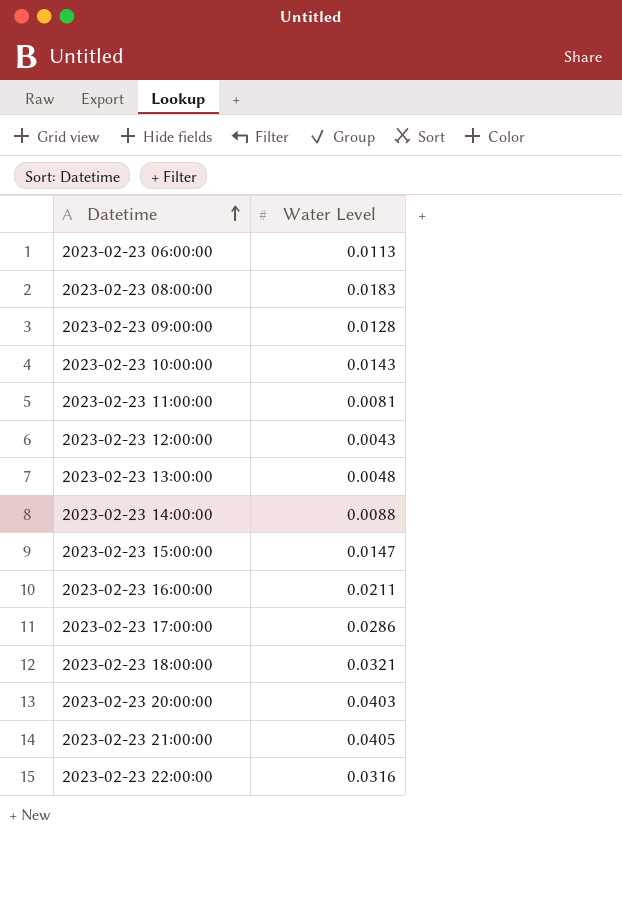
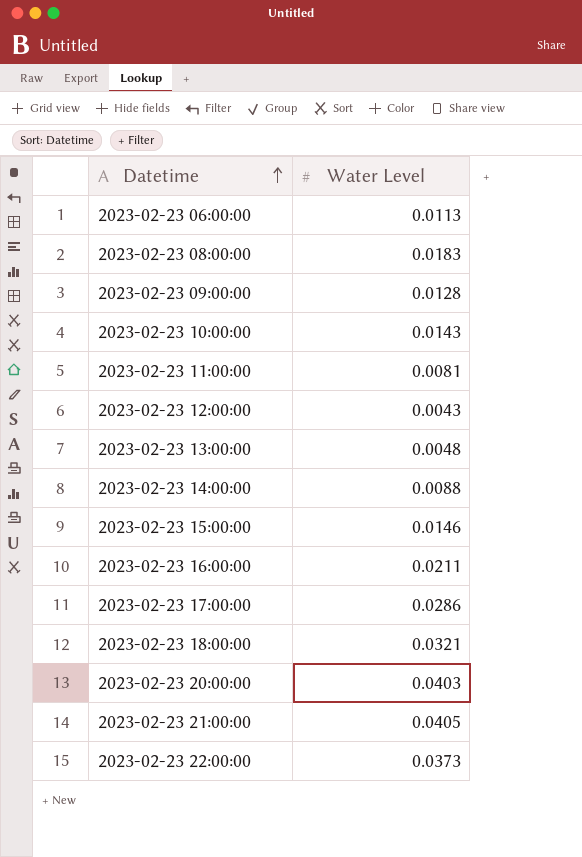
2023-02-23 15:00:00 | Water Level: 0.0147 -> 0.0146
2023-02-23 22:00:00 | Water Level: 0.0316 -> 0.0373

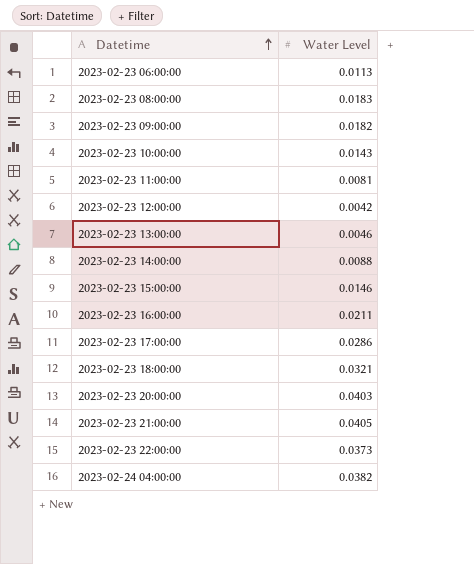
2023-02-23 09:00:00 | Water Level: 0.0128 -> 0.0182
2023-02-23 12:00:00 | Water Level: 0.0043 -> 0.0042
2023-02-23 13:00:00 | Water Level: 0.0048 -> 0.0046
row 2023-02-24 04:00:00: none -> 0.0382

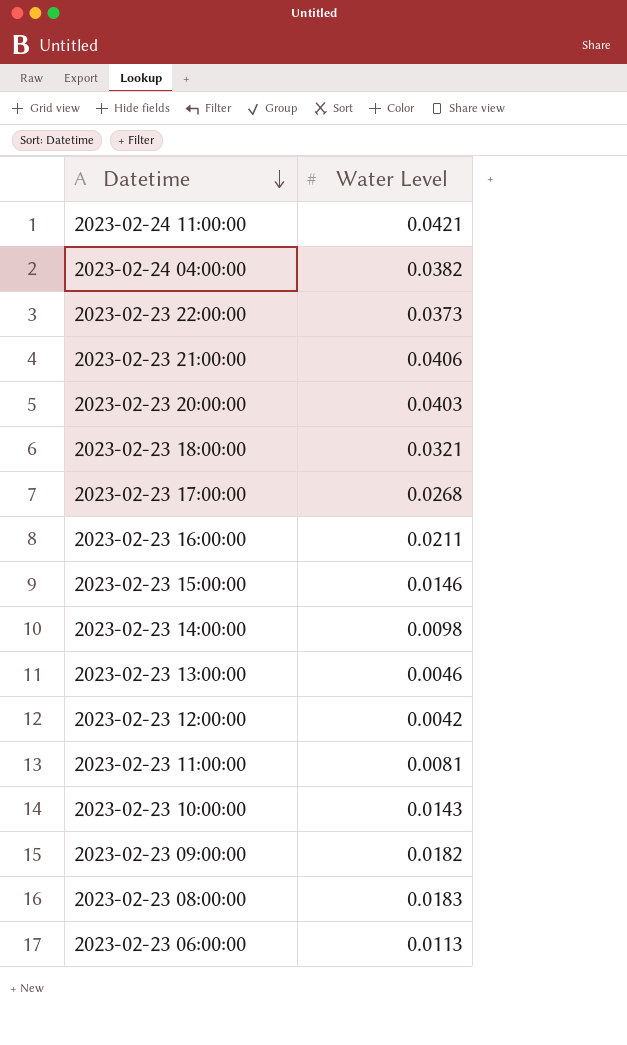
row order: Datetime ascending -> Datetime descending
row 2023-02-24 11:00:00: none -> 0.0421
2023-02-23 21:00:00 | Water Level: 0.0405 -> 0.0406
2023-02-23 17:00:00 | Water Level: 0.0286 -> 0.0268
2023-02-23 14:00:00 | Water Level: 0.0088 -> 0.0098

